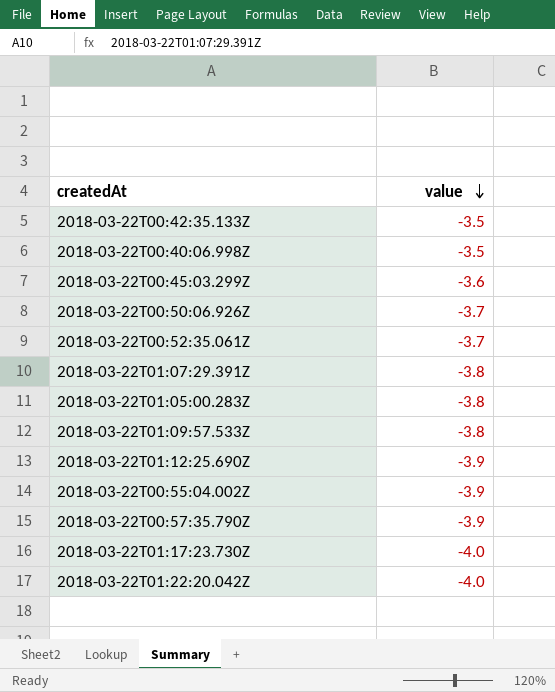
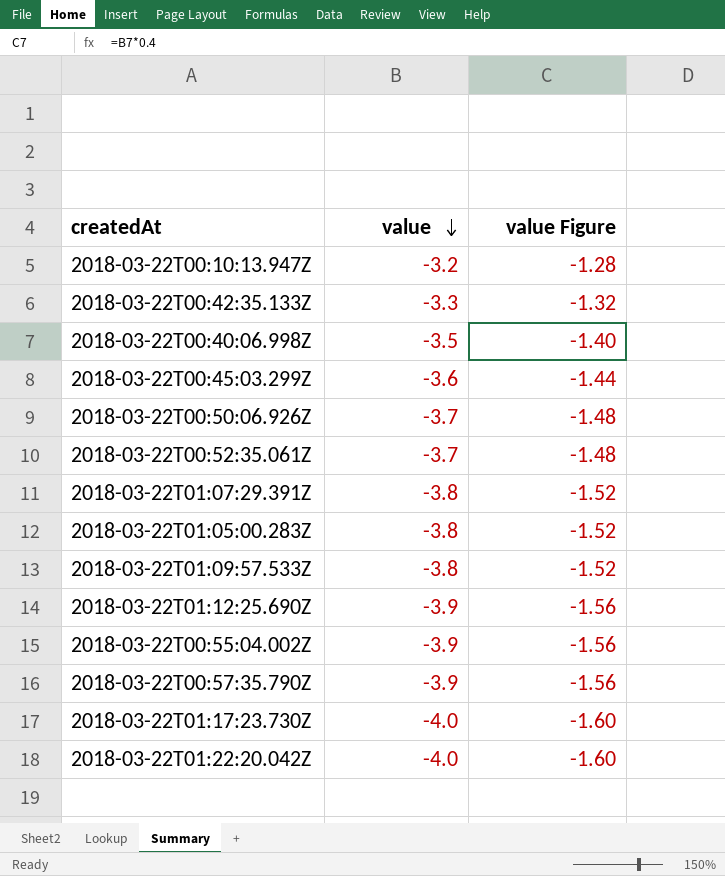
column value Figure | formula: none -> [value] * 0.4
row 2018-03-22T00:10:13.947Z: none -> -3.2 | -1.28
2018-03-22T00:42:35.133Z | value: -3.5 -> -3.3

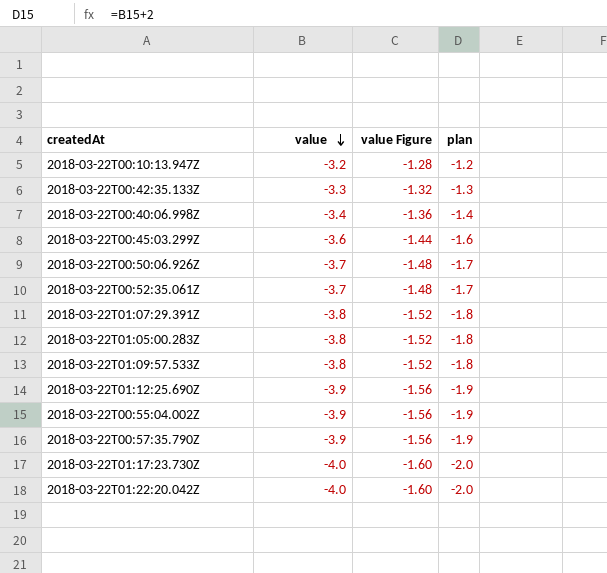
column plan | formula: none -> [value] + 2
2018-03-22T00:40:06.998Z | value: -3.5 -> -3.4
2018-03-22T00:40:06.998Z | value Figure: -1.40 -> -1.36

